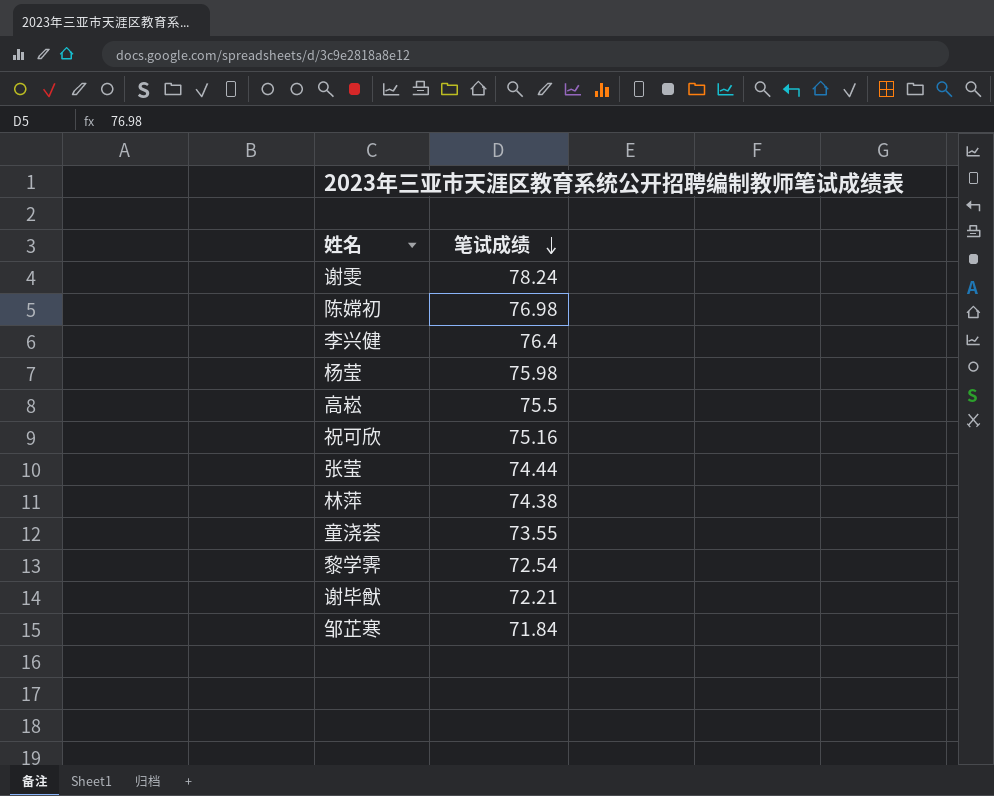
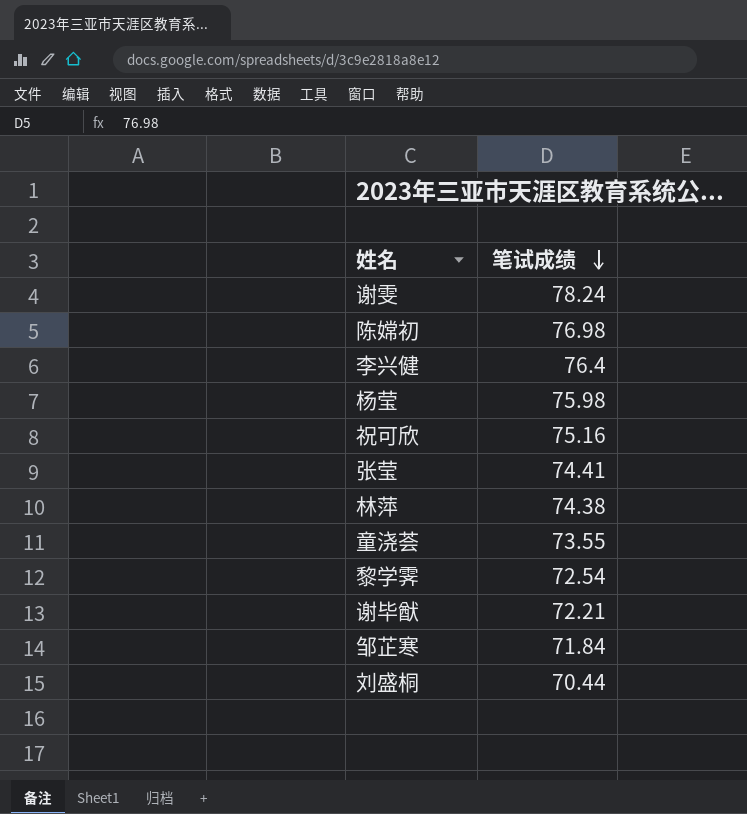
row 高崧: 75.5 -> none
张莹 | 笔试成绩: 74.44 -> 74.41
row 刘盛桐: none -> 70.44

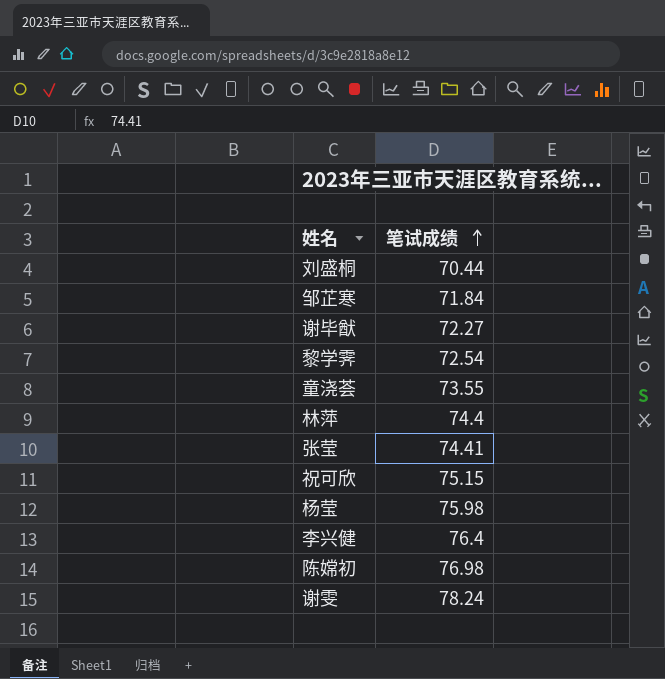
row order: 笔试成绩 descending -> 笔试成绩 ascending
谢毕猷 | 笔试成绩: 72.21 -> 72.27
林萍 | 笔试成绩: 74.38 -> 74.4
祝可欣 | 笔试成绩: 75.16 -> 75.15

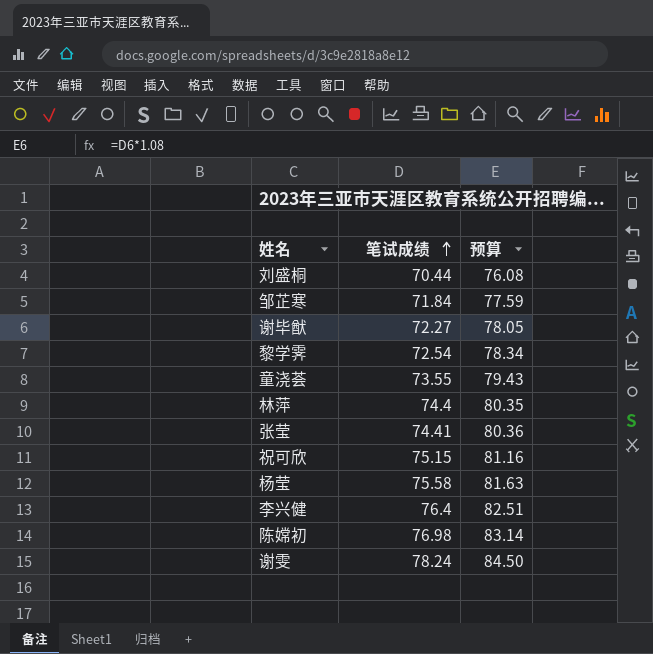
column 预算 | formula: none -> [笔试成绩] * 1.08
杨莹 | 笔试成绩: 75.98 -> 75.58

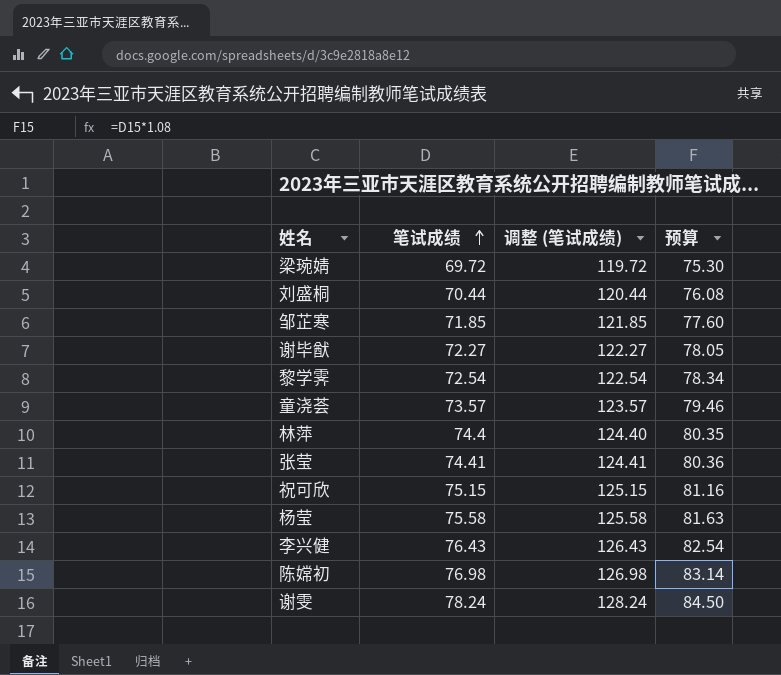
column 调整 (笔试成绩) | formula: none -> [笔试成绩] + 50
row 梁琬婧: none -> 69.72 | 119.72 | 75.30
邹芷寒 | 笔试成绩: 71.84 -> 71.85
邹芷寒 | 预算: 77.59 -> 77.60
童浇荟 | 笔试成绩: 73.55 -> 73.57
童浇荟 | 预算: 79.43 -> 79.46
李兴健 | 笔试成绩: 76.4 -> 76.43
李兴健 | 预算: 82.51 -> 82.54

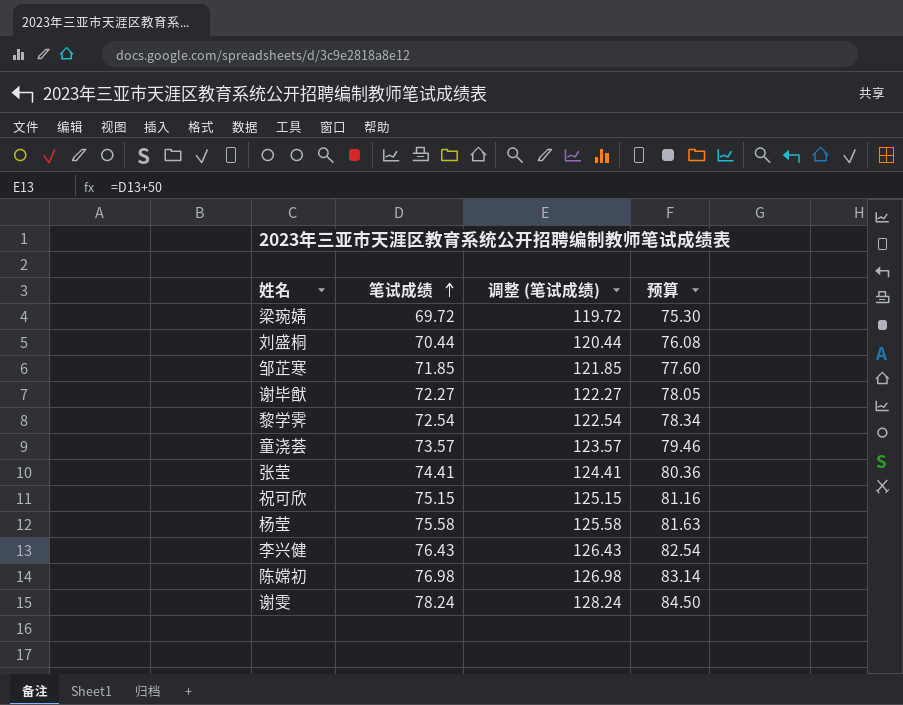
row 林萍: 74.4 | 124.40 | 80.35 -> none

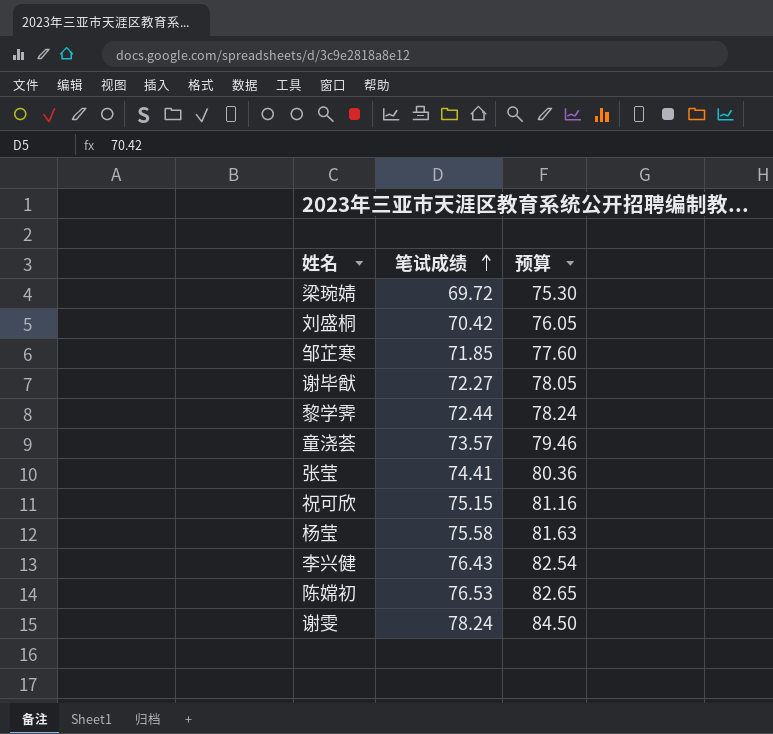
column 调整 (笔试成绩) | formula: [笔试成绩] + 50 -> none
刘盛桐 | 笔试成绩: 70.44 -> 70.42
刘盛桐 | 预算: 76.08 -> 76.05
黎学霁 | 笔试成绩: 72.54 -> 72.44
黎学霁 | 预算: 78.34 -> 78.24
陈嫦初 | 笔试成绩: 76.98 -> 76.53
陈嫦初 | 预算: 83.14 -> 82.65

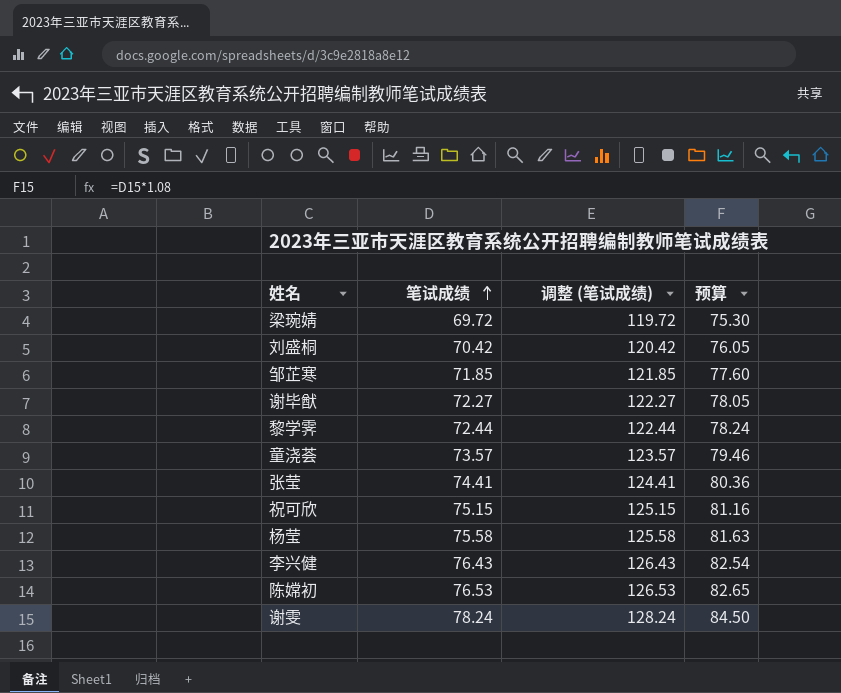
column 调整 (笔试成绩) | formula: none -> [笔试成绩] + 50

